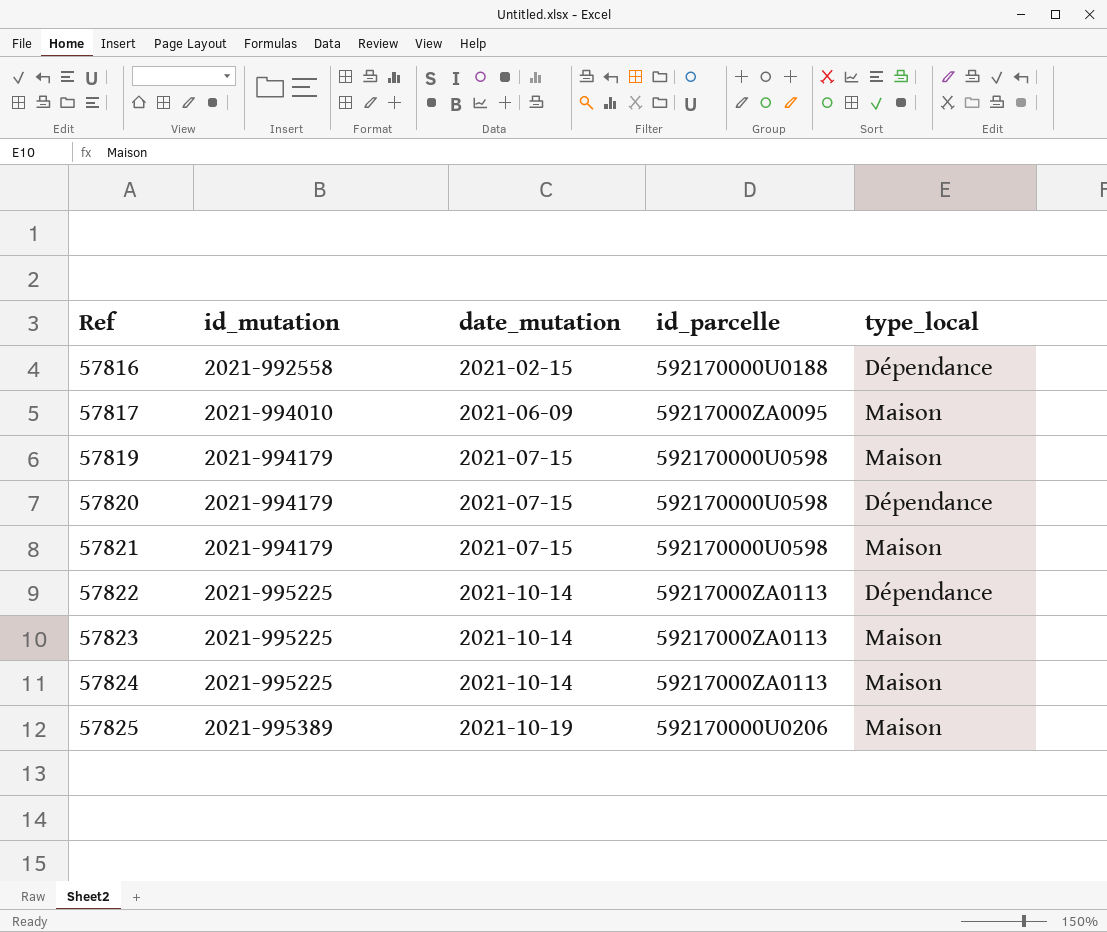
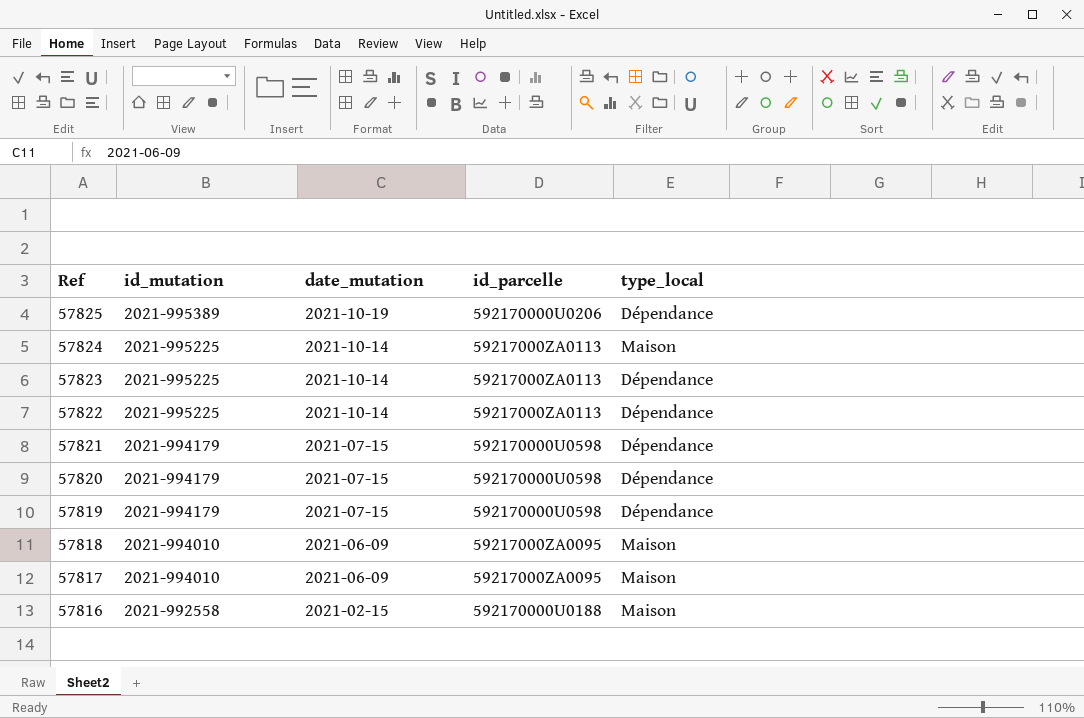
row order: Ref ascending -> Ref descending
57825 | type_local: Maison -> Dépendance
57823 | type_local: Maison -> Dépendance
57821 | type_local: Maison -> Dépendance
57819 | type_local: Maison -> Dépendance
row 57818: none -> 2021-994010 | 2021-06-09 | 59217000ZA0095 | Maison
57816 | type_local: Dépendance -> Maison

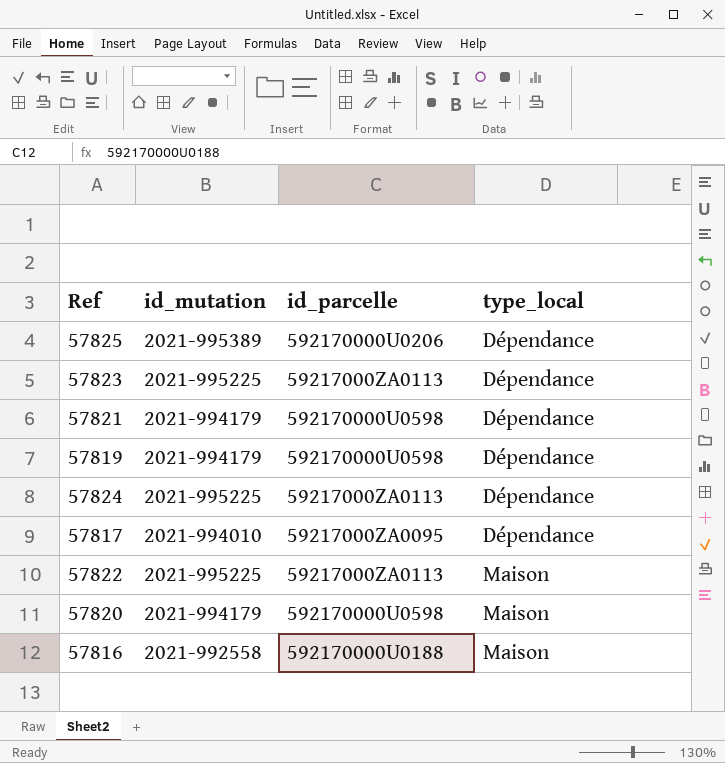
row order: Ref descending -> type_local ascending
column date_mutation | position: 3 -> none
row 57818: 2021-994010 | 2021-06-09 | 59217000ZA0095 | Maison -> none
57824 | type_local: Maison -> Dépendance
57817 | type_local: Maison -> Dépendance
57822 | type_local: Dépendance -> Maison
57820 | type_local: Dépendance -> Maison

